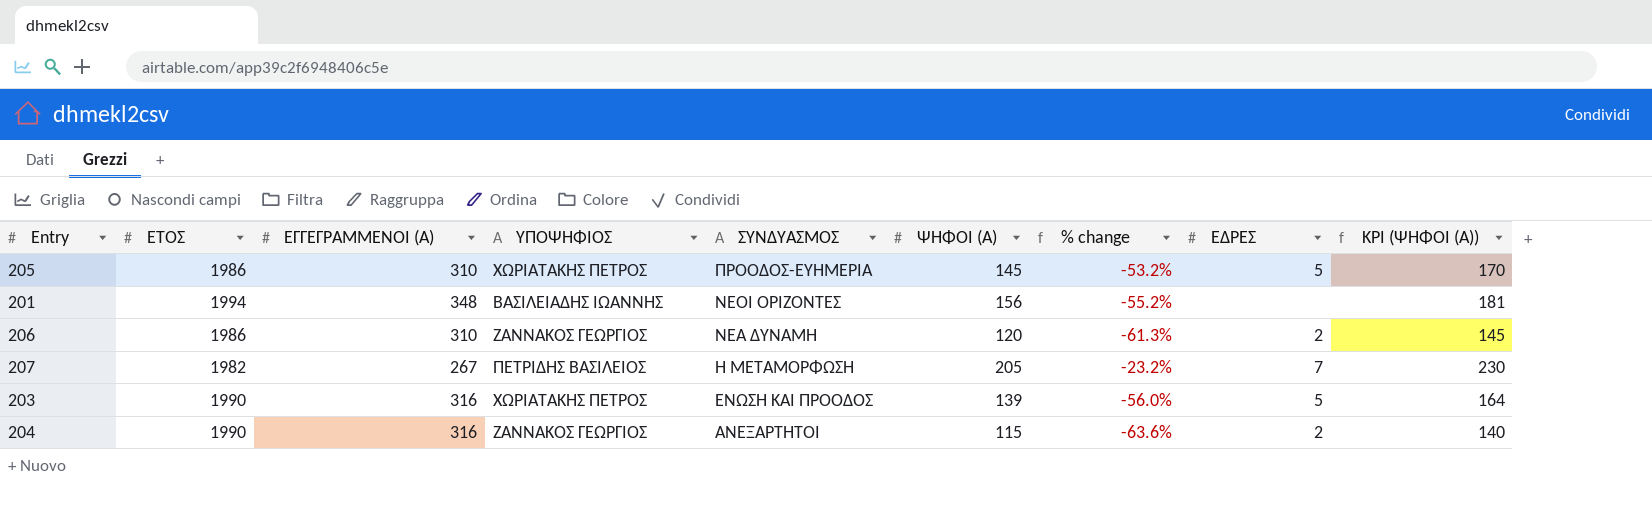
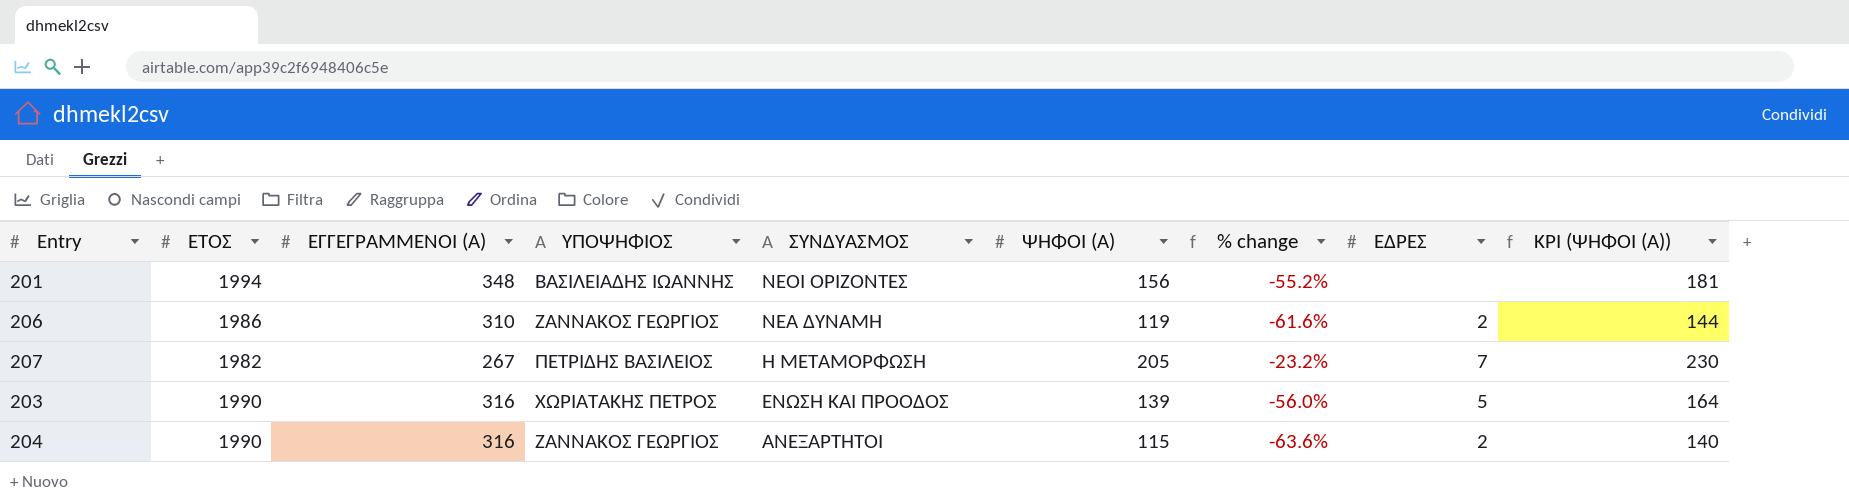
row 205: 1986 | 310 | ΧΩΡΙΑΤΑΚΗΣ ΠΕΤΡΟΣ | ΠΡΟΟΔΟΣ-ΕΥΗΜΕΡΙΑ | 145 | -53.2% | 5 | 170 -> none
206 | ΨΗΦΟΙ (Α): 120 -> 119
206 | % change: -61.3% -> -61.6%
206 | KPI (ΨΗΦΟΙ (Α)): 145 -> 144

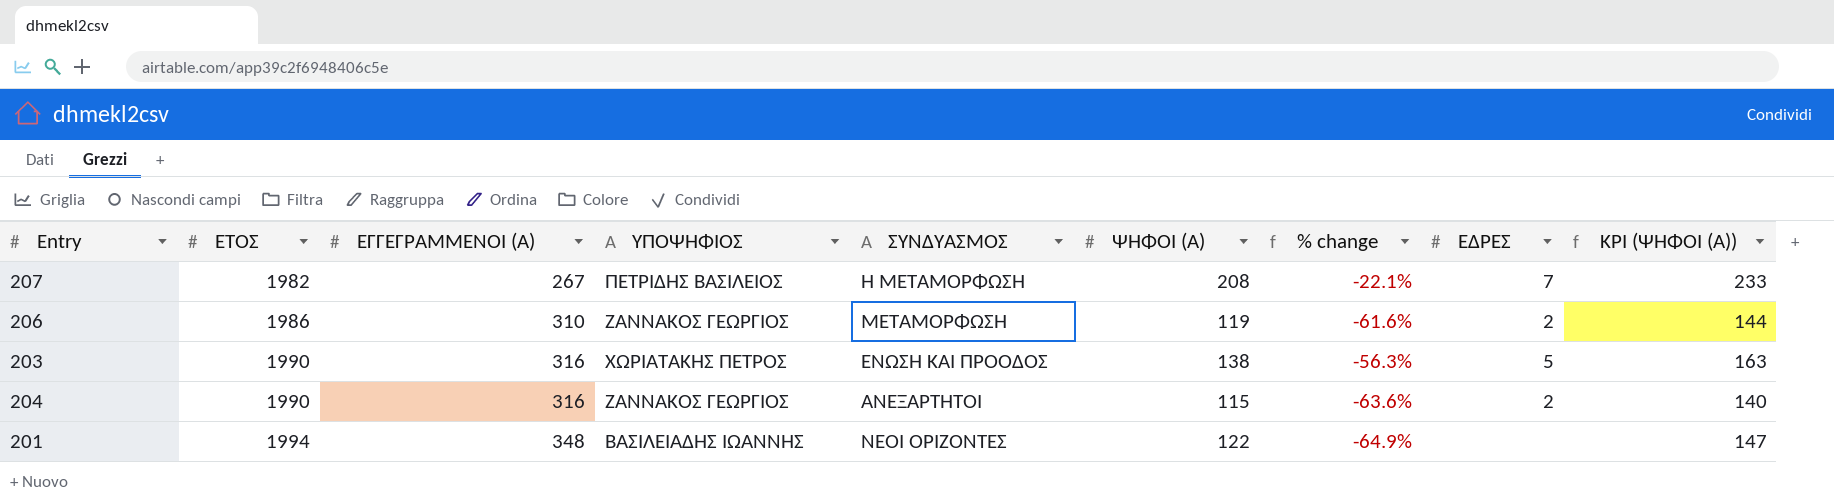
row order: ΣΥΝΔΥΑΣΜΟΣ descending -> ΕΤΟΣ ascending
207 | ΨΗΦΟΙ (Α): 205 -> 208
207 | % change: -23.2% -> -22.1%
207 | KPI (ΨΗΦΟΙ (Α)): 230 -> 233
206 | ΣΥΝΔΥΑΣΜΟΣ: ΝΕΑ ΔΥΝΑΜΗ -> ΜΕΤΑΜΟΡΦΩΣΗ
203 | ΨΗΦΟΙ (Α): 139 -> 138
203 | % change: -56.0% -> -56.3%
203 | KPI (ΨΗΦΟΙ (Α)): 164 -> 163
201 | ΨΗΦΟΙ (Α): 156 -> 122
201 | % change: -55.2% -> -64.9%
201 | KPI (ΨΗΦΟΙ (Α)): 181 -> 147

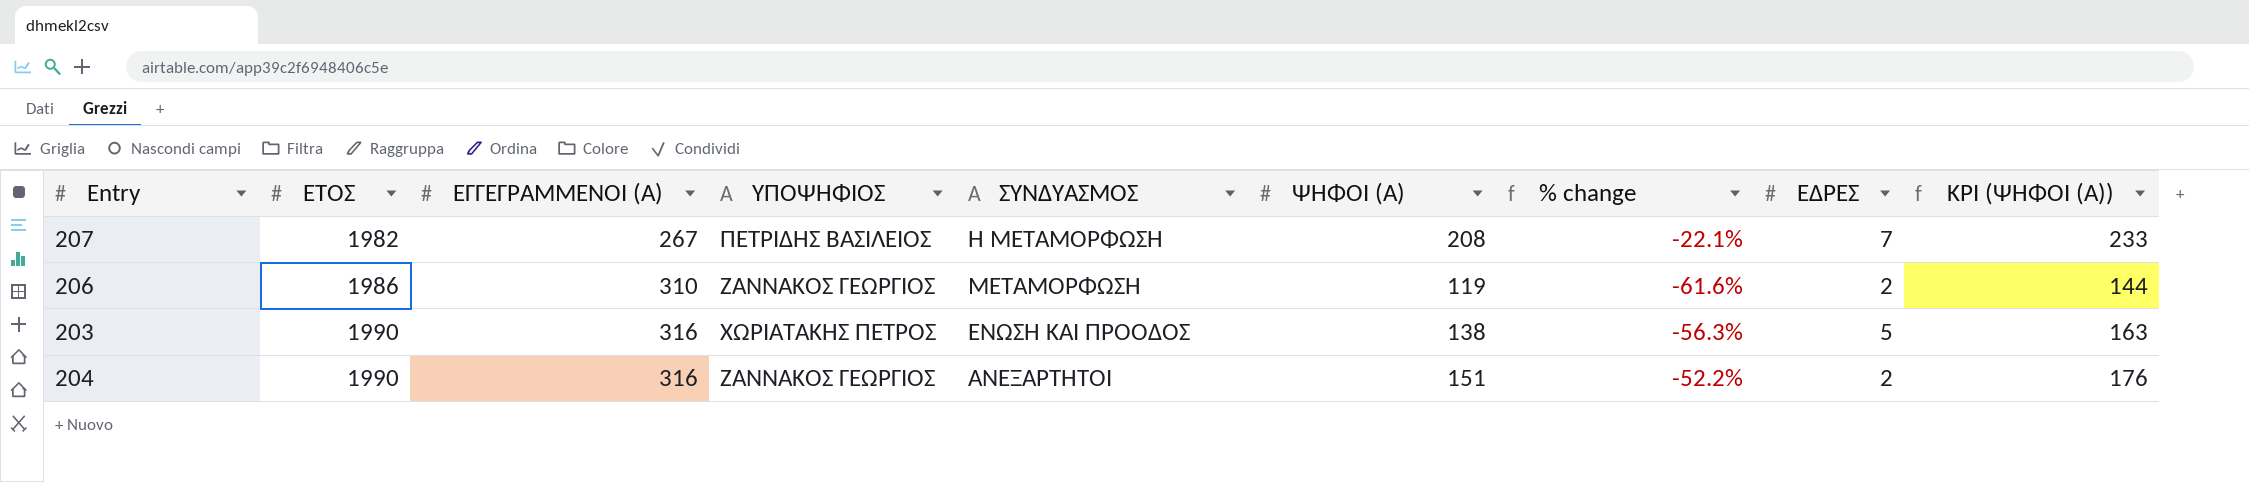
row 201: 1994 | 348 | ΒΑΣΙΛΕΙΑΔΗΣ ΙΩΑΝΝΗΣ | ΝΕΟΙ ΟΡΙΖΟΝΤΕΣ | 122 | -64.9% | none | 147 -> none
204 | ΨΗΦΟΙ (Α): 115 -> 151
204 | % change: -63.6% -> -52.2%
204 | KPI (ΨΗΦΟΙ (Α)): 140 -> 176

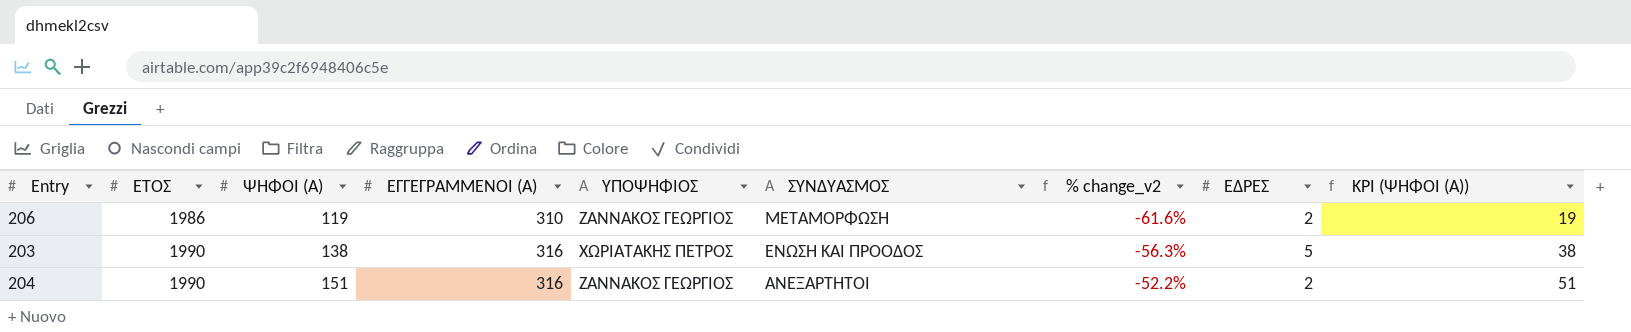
column ΨΗΦΟΙ (Α) | position: 6 -> 3
column name: % change -> % change_v2
column KPI (ΨΗΦΟΙ (Α)) | formula: [ΨΗΦΟΙ (Α)] + 25 -> [ΨΗΦΟΙ (Α)] - 100
row 207: 1982 | 267 | ΠΕΤΡΙΔΗΣ ΒΑΣΙΛΕΙΟΣ | Η ΜΕΤΑΜΟΡΦΩΣΗ | 208 | -22.1% | 7 | 233 -> none

